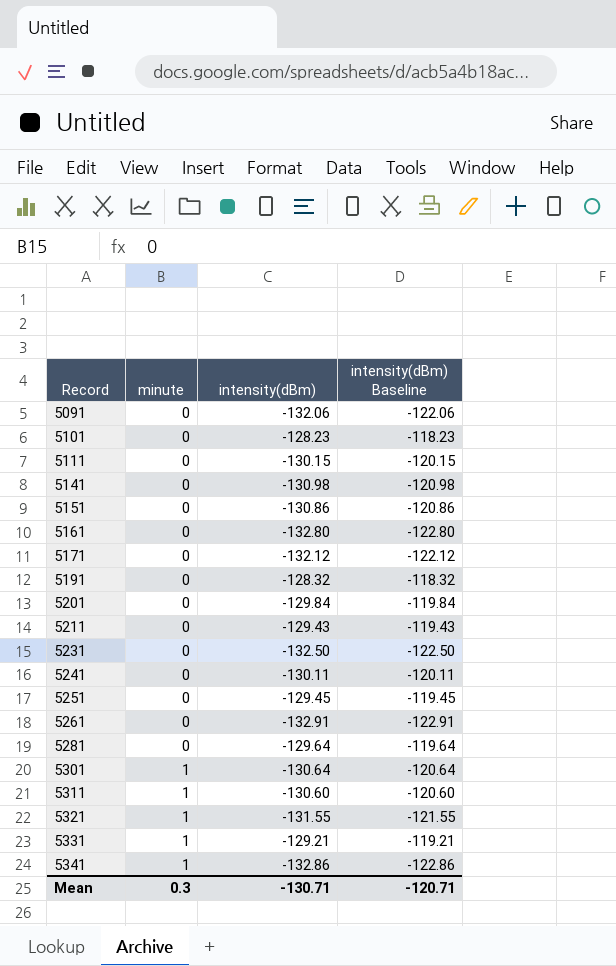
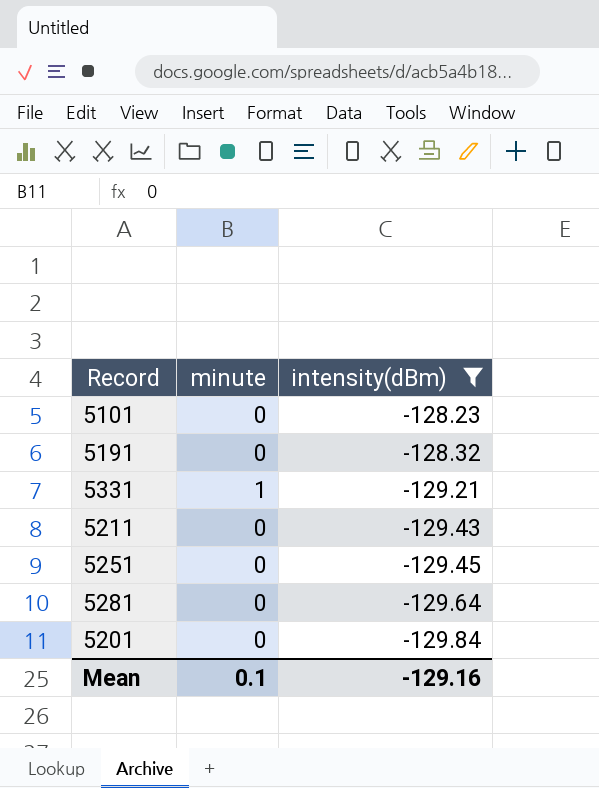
filter: none -> intensity(dBm) >= -129.84
row order: Record ascending -> intensity(dBm) descending
column intensity(dBm) Baseline | formula: [intensity(dBm)] + 10 -> none
Mean | minute: 0.3 -> 0.1
Mean | intensity(dBm): -130.71 -> -129.16

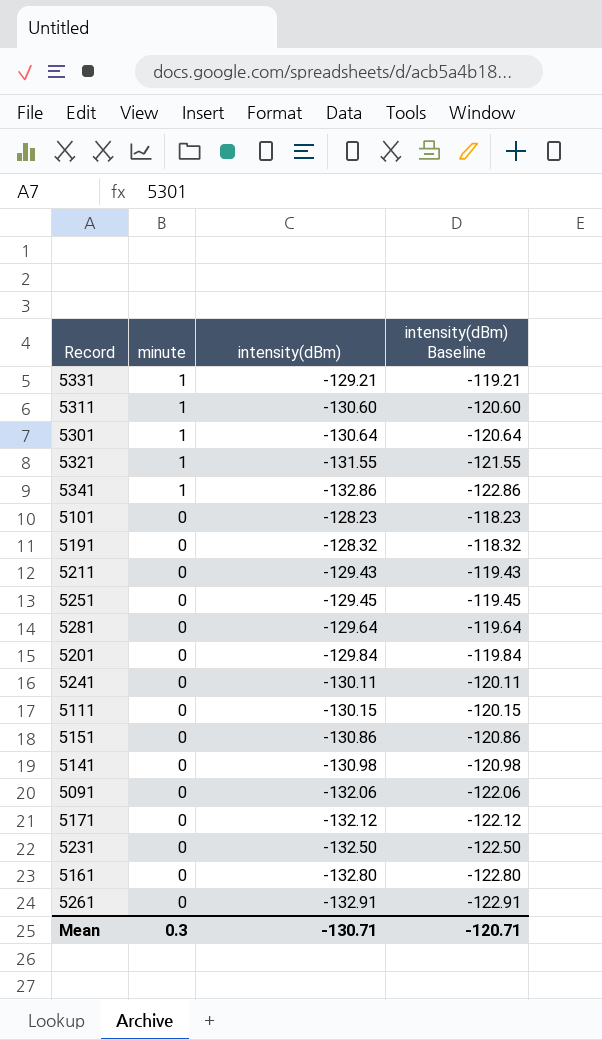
filter: intensity(dBm) >= -129.84 -> none
row order: intensity(dBm) descending -> minute descending
column intensity(dBm) Baseline | formula: none -> [intensity(dBm)] + 10
Mean | minute: 0.1 -> 0.3
Mean | intensity(dBm): -129.16 -> -130.71

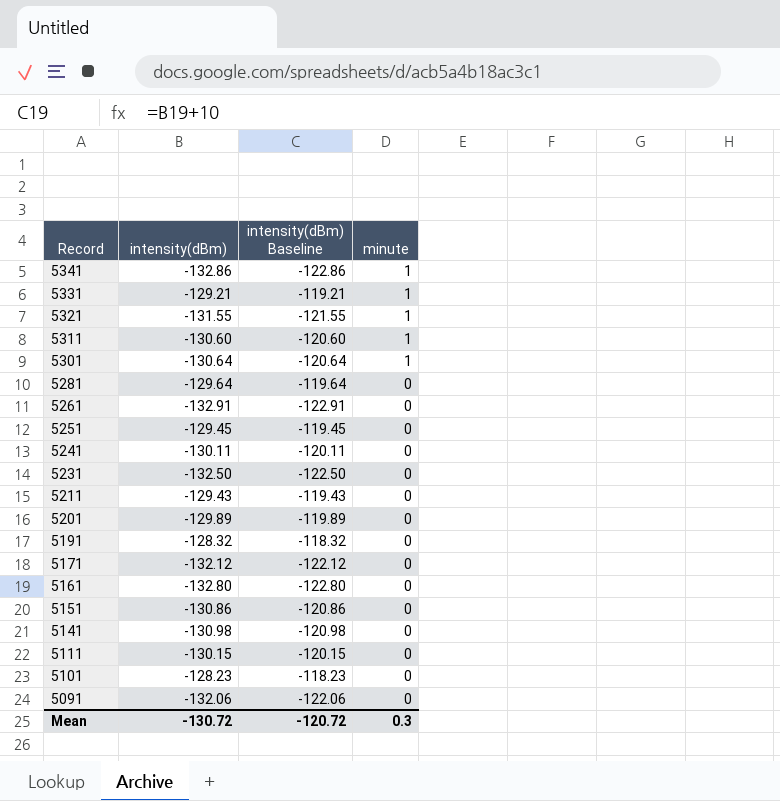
row order: minute descending -> Record descending
column minute | position: 2 -> 4
5201 | intensity(dBm): -129.84 -> -129.89
5201 | intensity(dBm) Baseline: -119.84 -> -119.89
Mean | intensity(dBm): -130.71 -> -130.72
Mean | intensity(dBm) Baseline: -120.71 -> -120.72

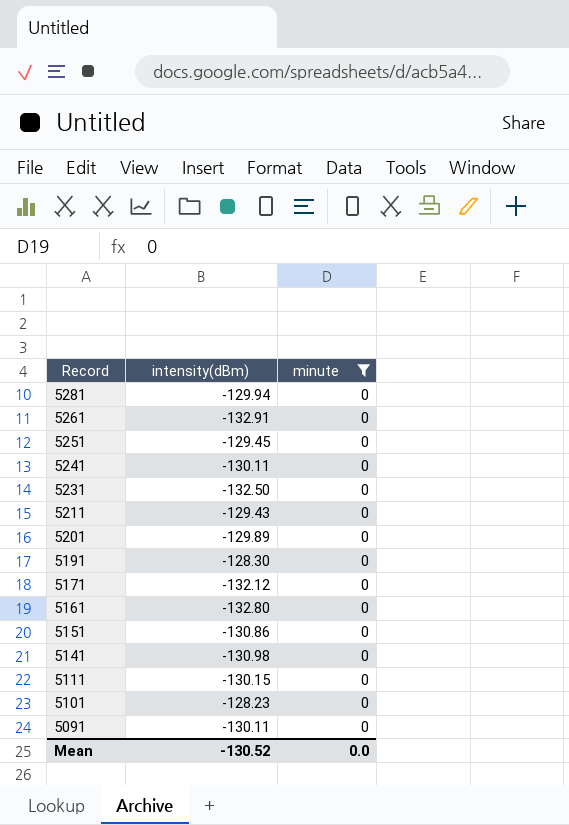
filter: none -> minute = 0
column intensity(dBm) Baseline | formula: [intensity(dBm)] + 10 -> none
5281 | intensity(dBm): -129.64 -> -129.94
5191 | intensity(dBm): -128.32 -> -128.30
5091 | intensity(dBm): -132.06 -> -130.11
Mean | intensity(dBm): -130.72 -> -130.52
Mean | minute: 0.3 -> 0.0

